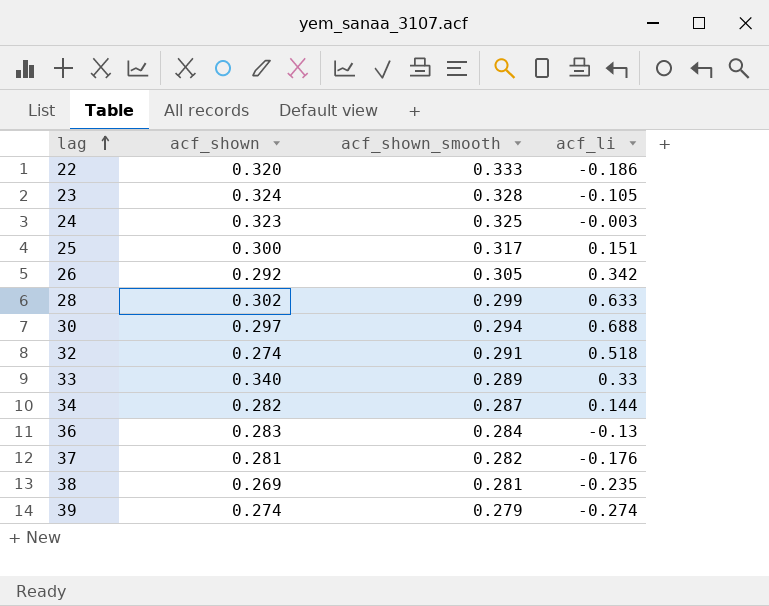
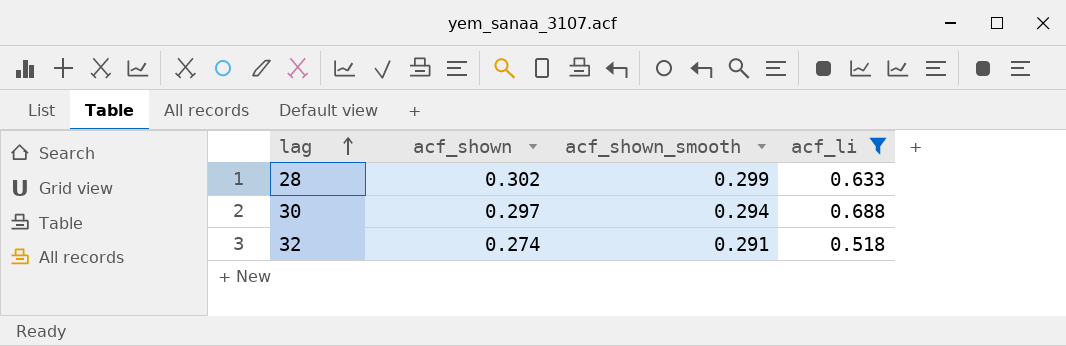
filter: none -> acf_li >= 0.518

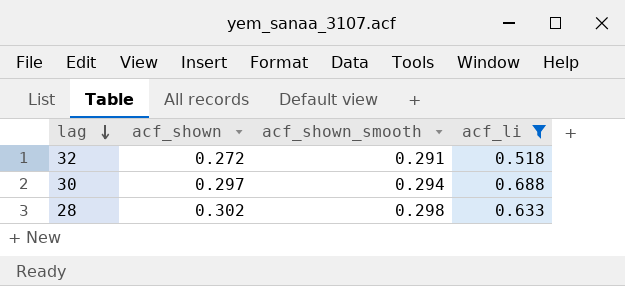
row order: lag ascending -> lag descending
32 | acf_shown: 0.274 -> 0.272
28 | acf_shown_smooth: 0.299 -> 0.298

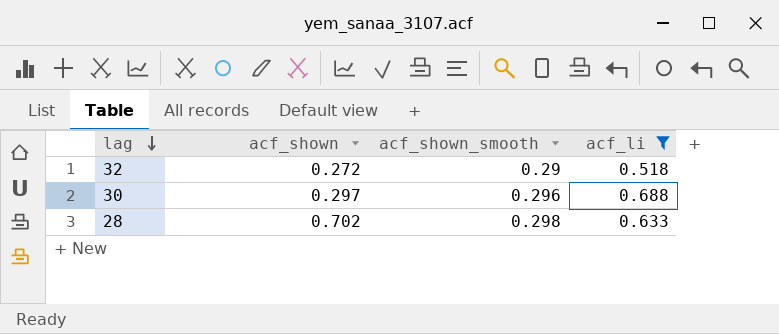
32 | acf_shown_smooth: 0.291 -> 0.29
30 | acf_shown_smooth: 0.294 -> 0.296
28 | acf_shown: 0.302 -> 0.702

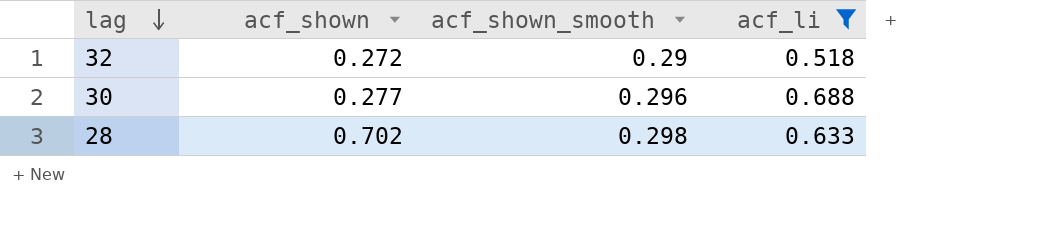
30 | acf_shown: 0.297 -> 0.277

